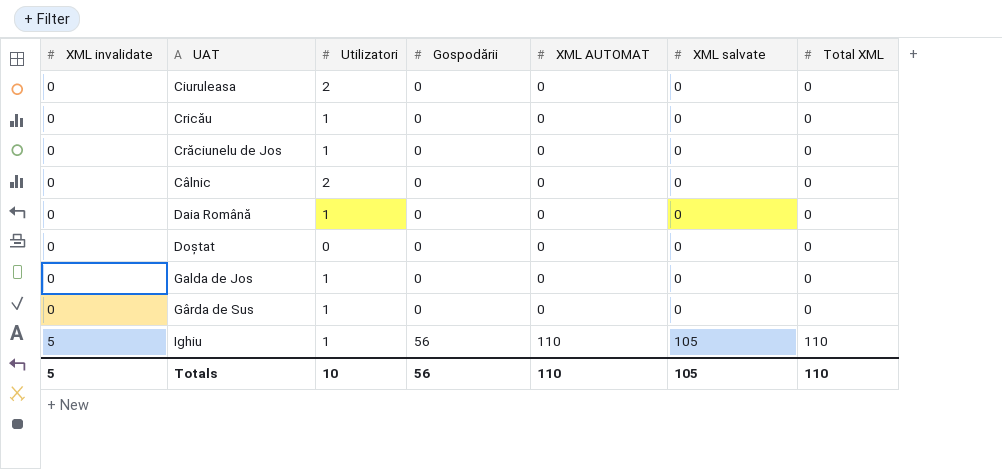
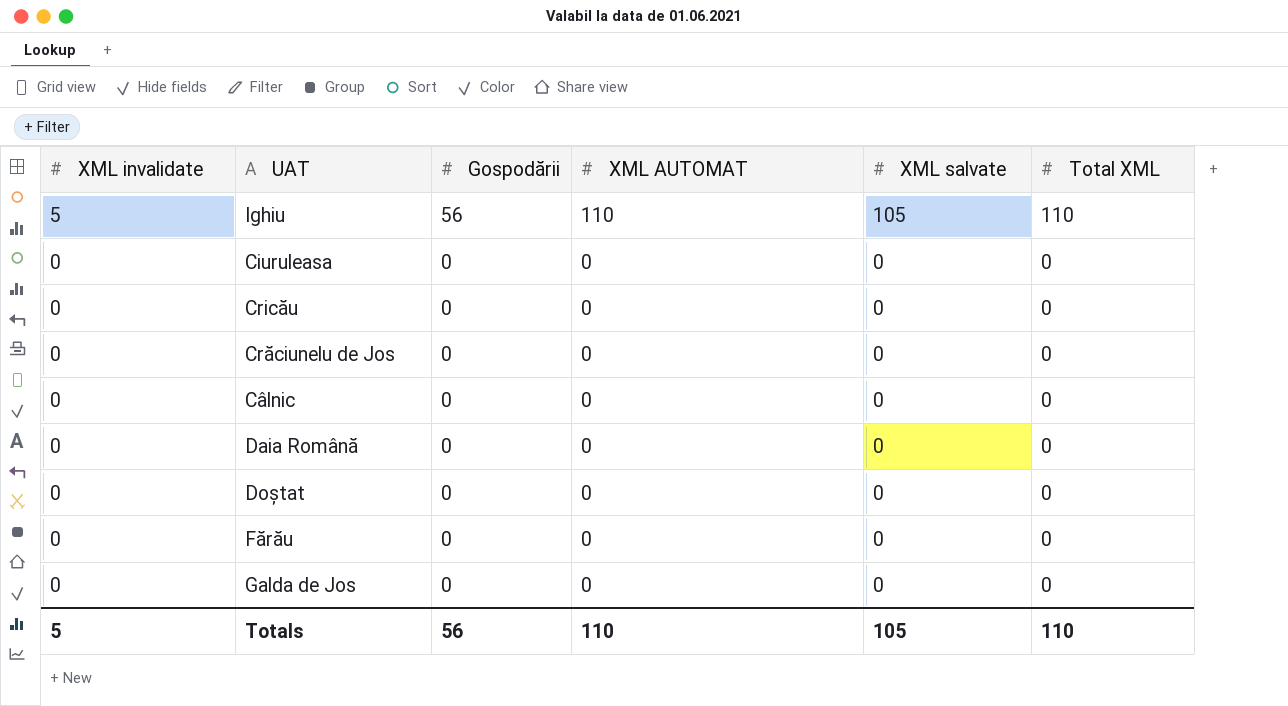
row order: XML invalidate ascending -> XML invalidate descending
column Utilizatori | position: 3 -> none
row Gârda de Sus: 0 | 1 | 0 | 0 | 0 | 0 -> none
row Fărău: none -> 0 | 0 | 0 | 0 | 0

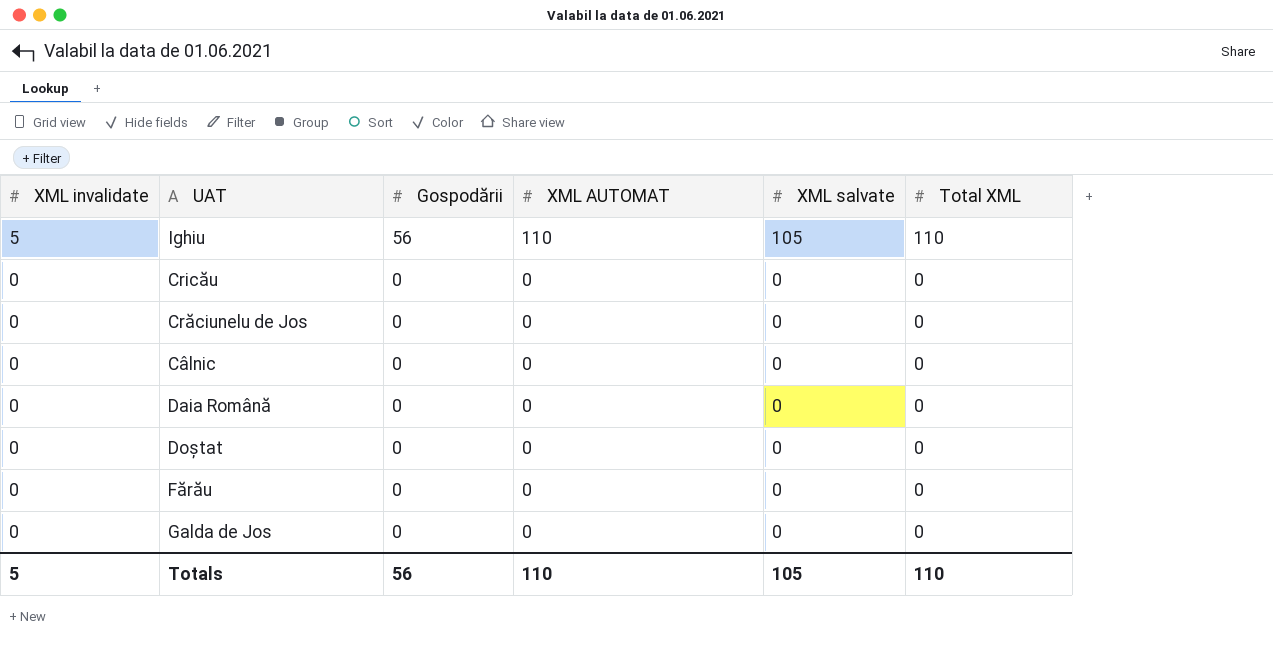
row Ciuruleasa: 0 | 0 | 0 | 0 | 0 -> none

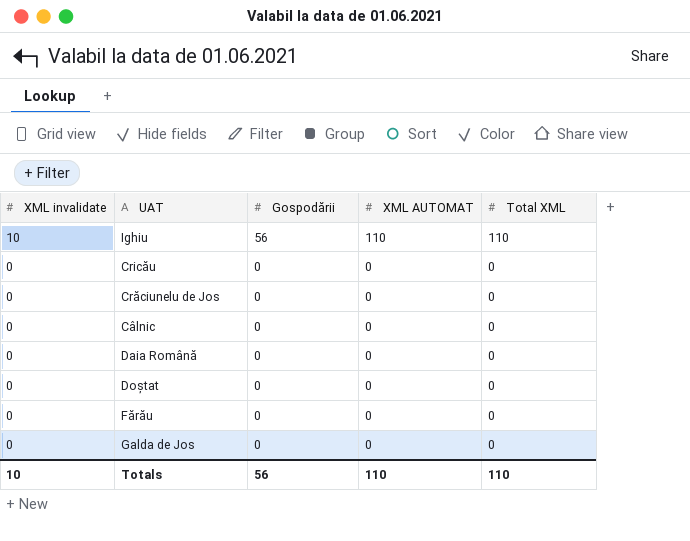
column XML salvate | position: 5 -> none
Ighiu | XML invalidate: 5 -> 10
Totals | XML invalidate: 5 -> 10

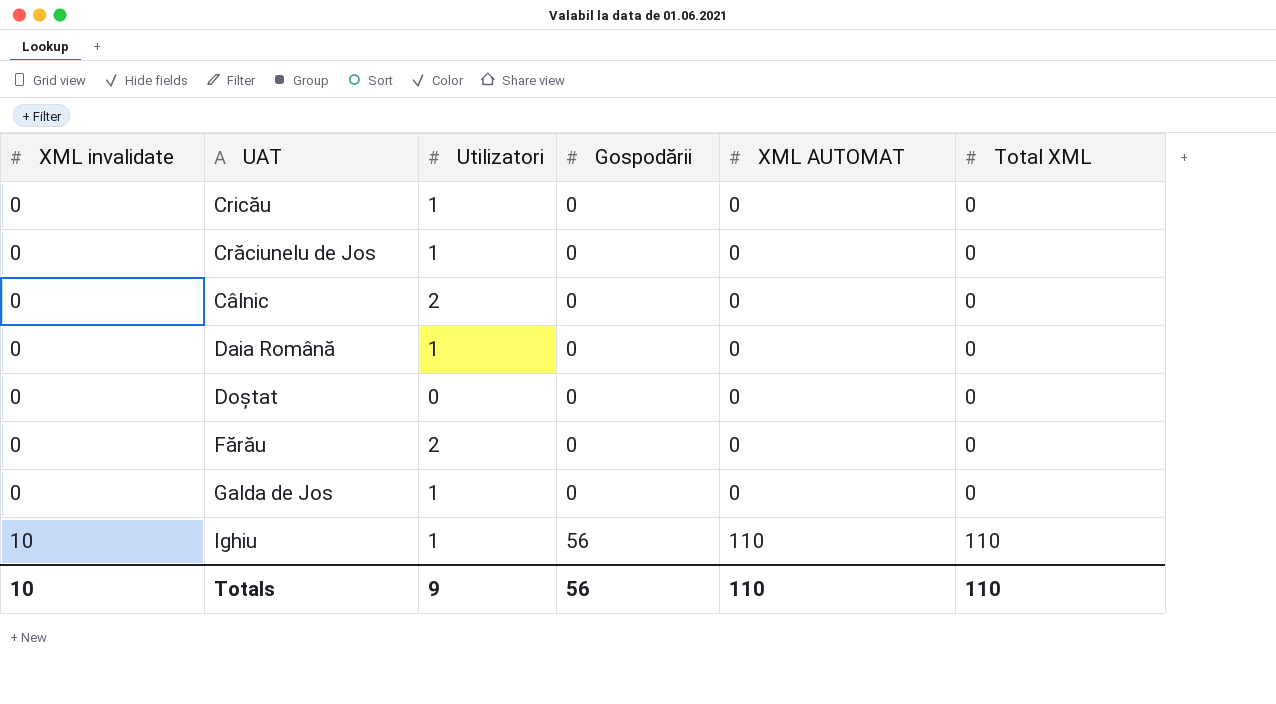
row order: XML invalidate descending -> XML invalidate ascending
column Utilizatori | position: none -> 3

